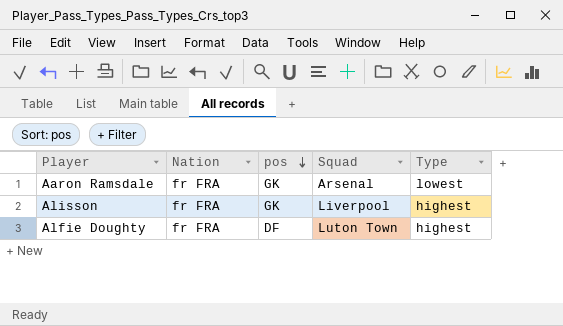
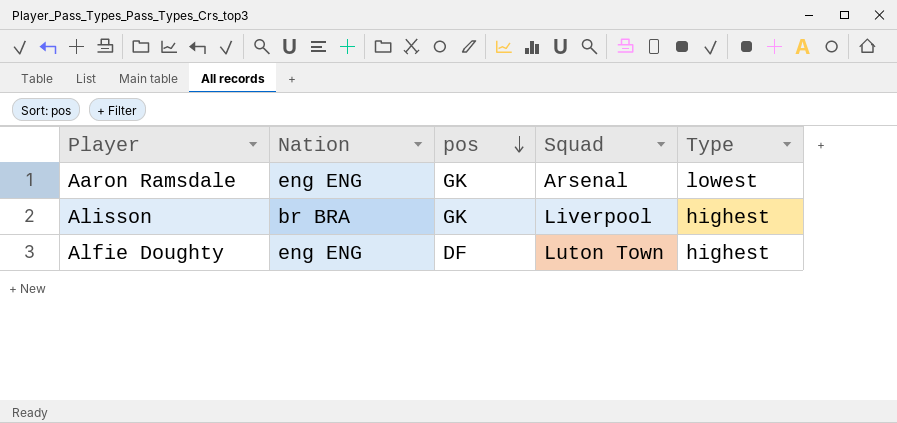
Aaron Ramsdale | Nation: fr FRA -> eng ENG
Alisson | Nation: fr FRA -> br BRA
Alfie Doughty | Nation: fr FRA -> eng ENG

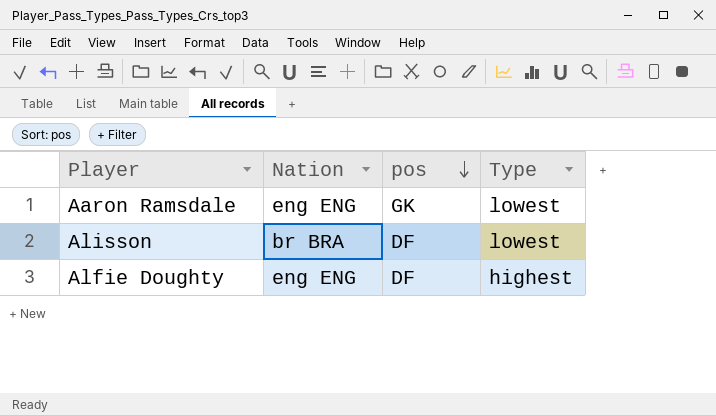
column Squad | position: 4 -> none
Alisson | pos: GK -> DF
Alisson | Type: highest -> lowest

